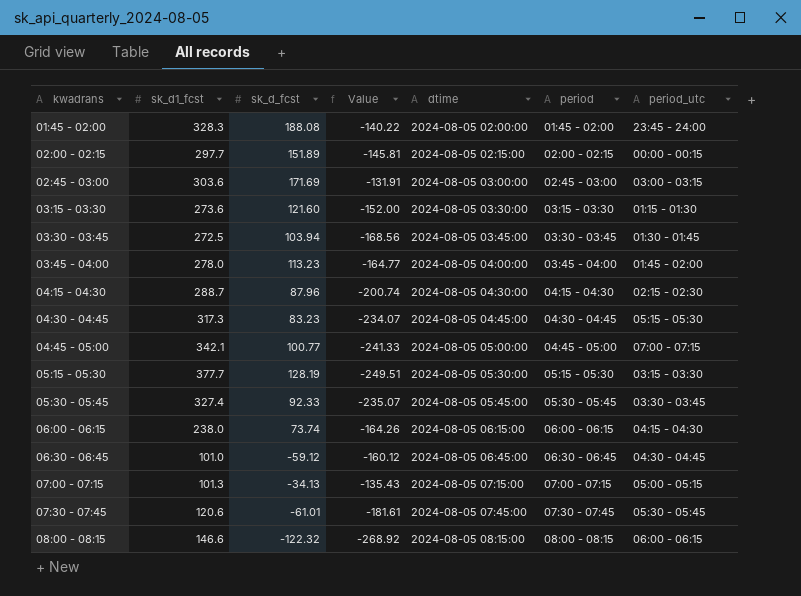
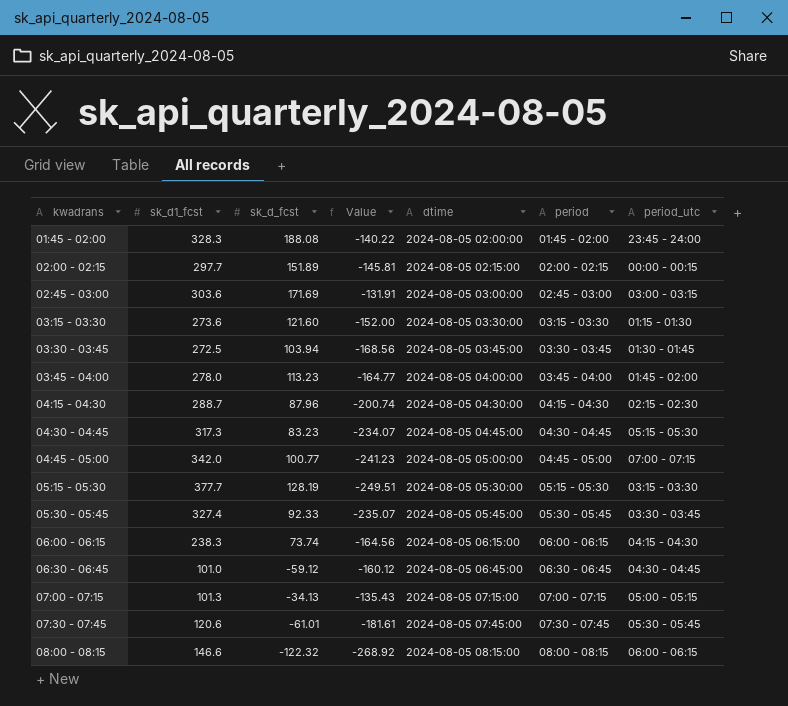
04:45 - 05:00 | sk_d1_fcst: 342.1 -> 342.0
04:45 - 05:00 | Value: -241.33 -> -241.23
06:00 - 06:15 | sk_d1_fcst: 238.0 -> 238.3
06:00 - 06:15 | Value: -164.26 -> -164.56

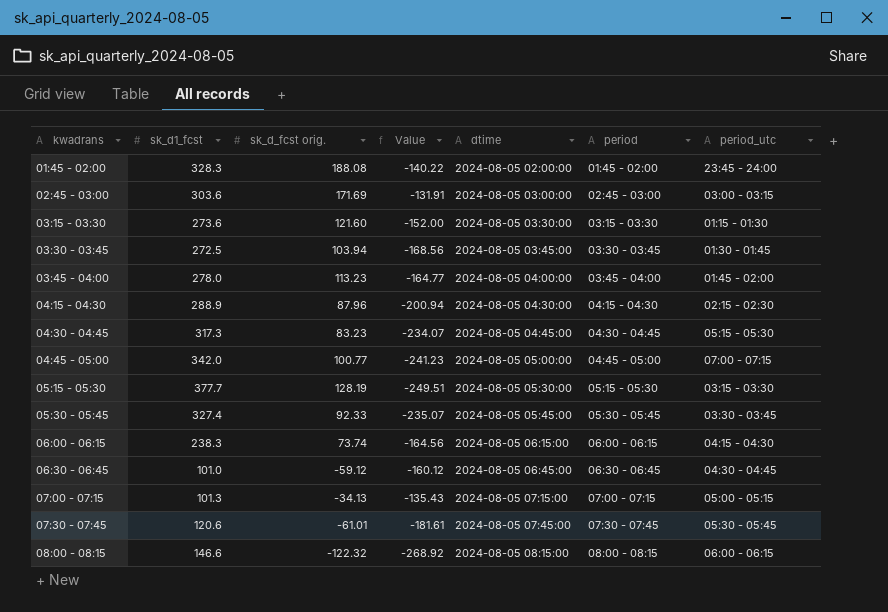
column name: sk_d_fcst -> sk_d_fcst orig.
row 02:00 - 02:15: 297.7 | 151.89 | -145.81 | 2024-08-05 02:15:00 | 02:00 - 02:15 | 00:00 - 00:15 -> none
04:15 - 04:30 | sk_d1_fcst: 288.7 -> 288.9
04:15 - 04:30 | Value: -200.74 -> -200.94

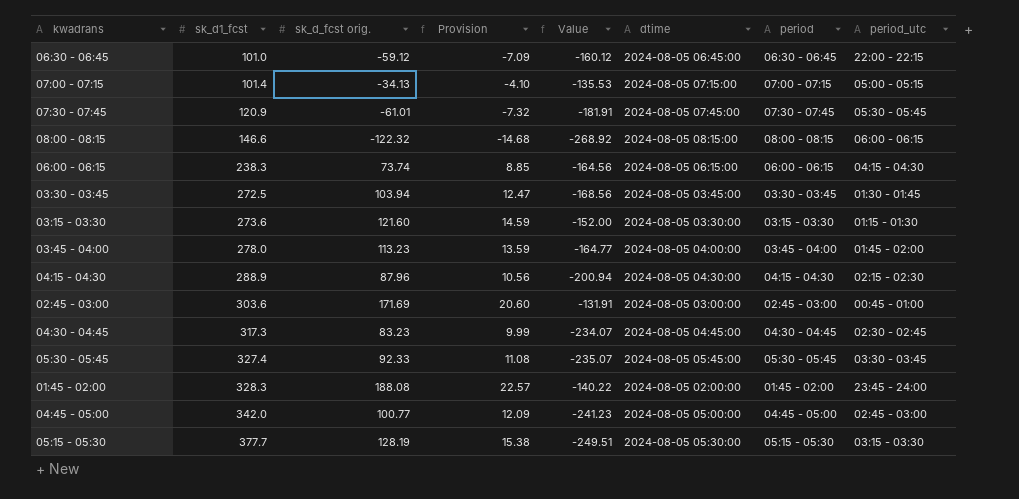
row order: kwadrans ascending -> sk_d1_fcst ascending
column Provision | formula: none -> [sk_d_fcst orig.] * 0.12
06:30 - 06:45 | period_utc: 04:30 - 04:45 -> 22:00 - 22:15
07:00 - 07:15 | sk_d1_fcst: 101.3 -> 101.4
07:00 - 07:15 | Value: -135.43 -> -135.53
07:30 - 07:45 | sk_d1_fcst: 120.6 -> 120.9
07:30 - 07:45 | Value: -181.61 -> -181.91
02:45 - 03:00 | period_utc: 03:00 - 03:15 -> 00:45 - 01:00
04:30 - 04:45 | period_utc: 05:15 - 05:30 -> 02:30 - 02:45
04:45 - 05:00 | period_utc: 07:00 - 07:15 -> 02:45 - 03:00

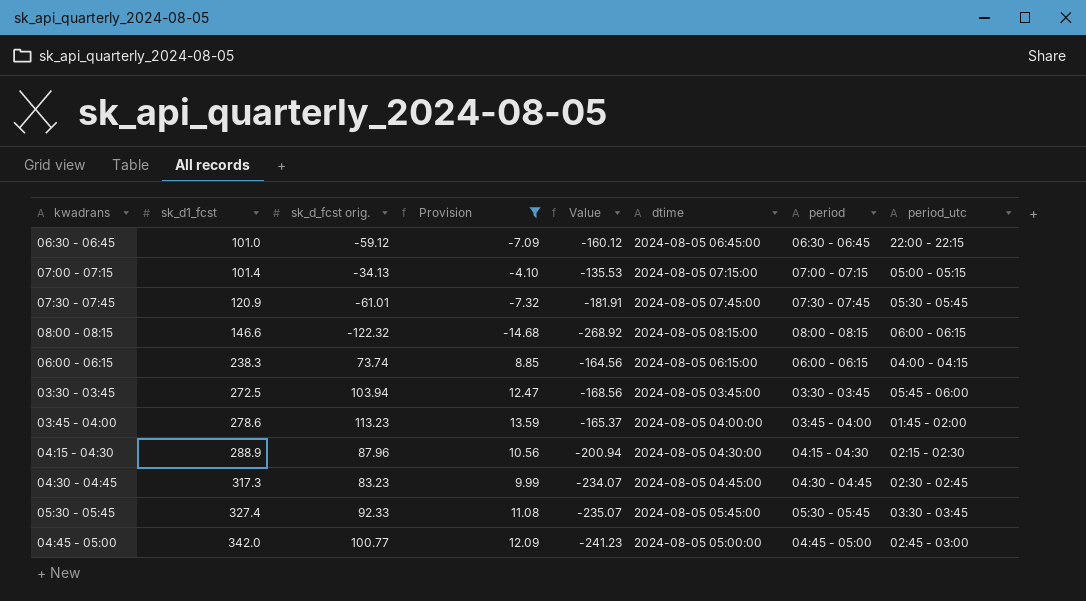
filter: none -> Provision <= 13.59
06:00 - 06:15 | period_utc: 04:15 - 04:30 -> 04:00 - 04:15
03:30 - 03:45 | period_utc: 01:30 - 01:45 -> 05:45 - 06:00
03:45 - 04:00 | sk_d1_fcst: 278.0 -> 278.6
03:45 - 04:00 | Value: -164.77 -> -165.37

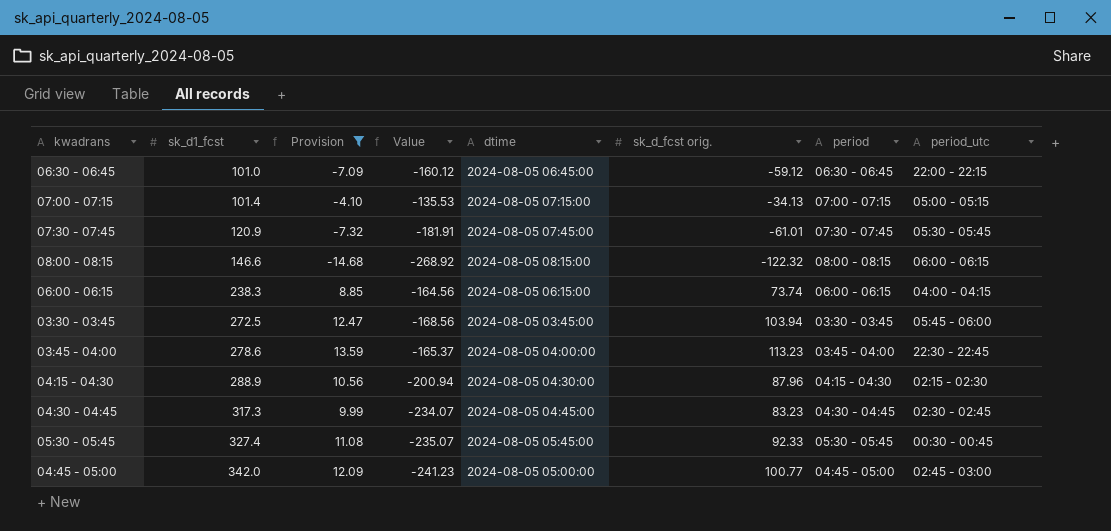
column sk_d_fcst orig. | position: 3 -> 6
03:45 - 04:00 | period_utc: 01:45 - 02:00 -> 22:30 - 22:45
05:30 - 05:45 | period_utc: 03:30 - 03:45 -> 00:30 - 00:45

